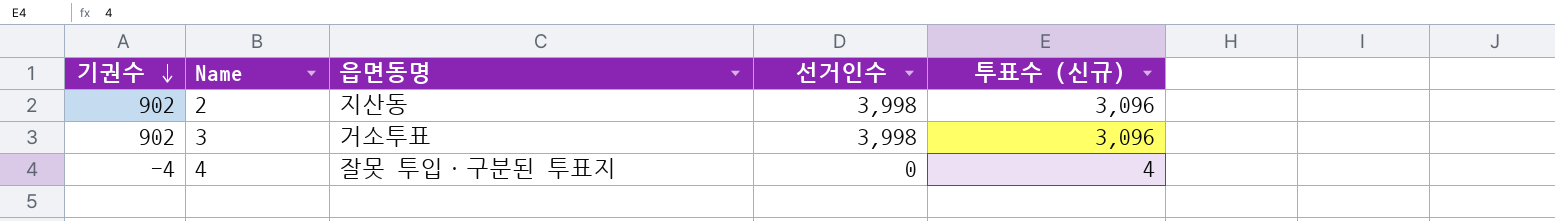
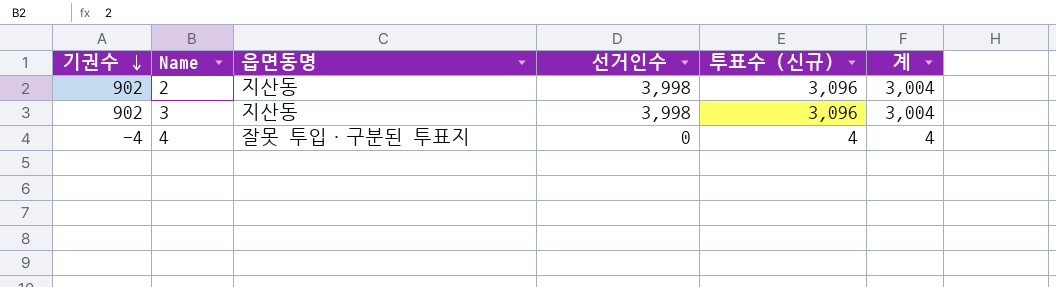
column 계 | position: none -> 6
3 | 읍면동명: 거소투표 -> 지산동

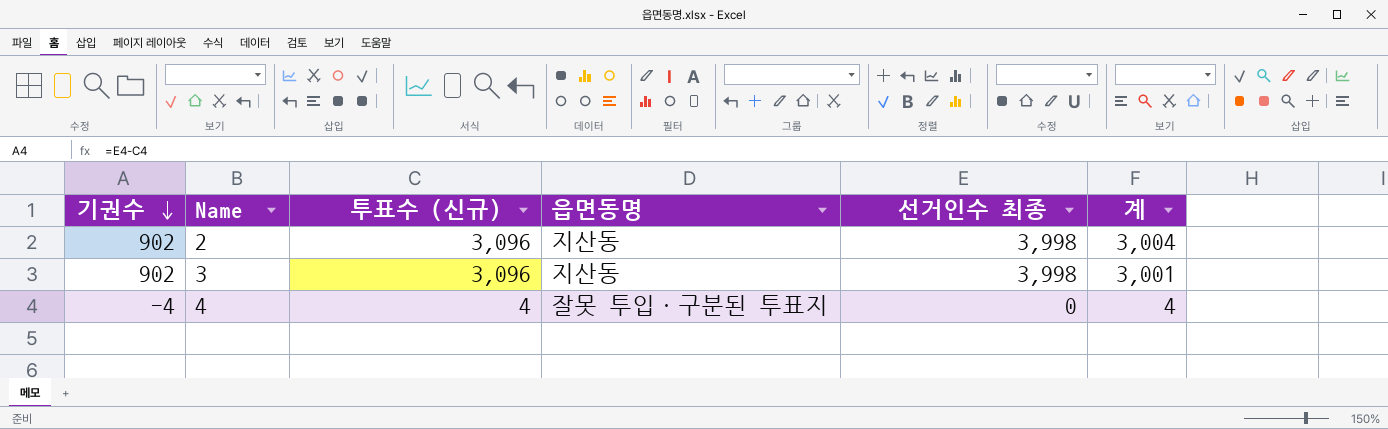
column 투표수 (신규) | position: 5 -> 3
column name: 선거인수 -> 선거인수 최종
3 | 계: 3,004 -> 3,001

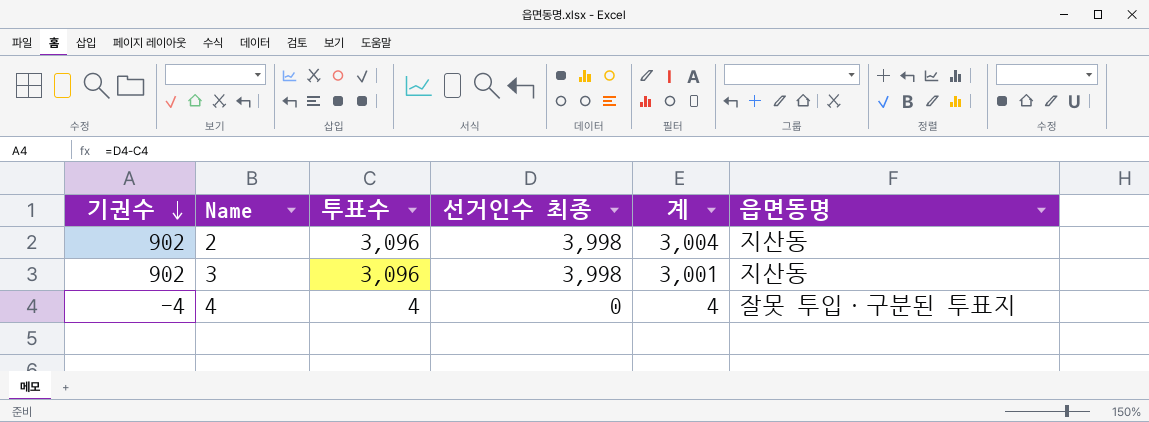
column name: 투표수 (신규) -> 투표수
column 읍면동명 | position: 4 -> 6

